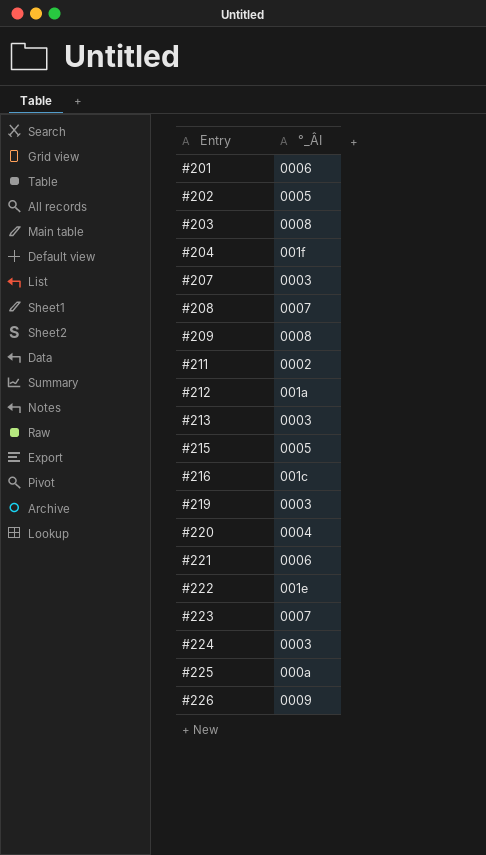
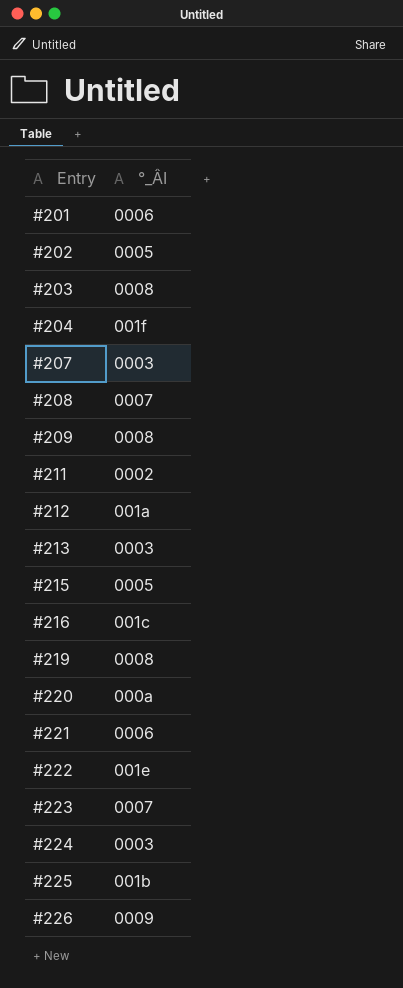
#219 | °_ÂI: 0003 -> 0008
#220 | °_ÂI: 0004 -> 000a
#225 | °_ÂI: 000a -> 001b

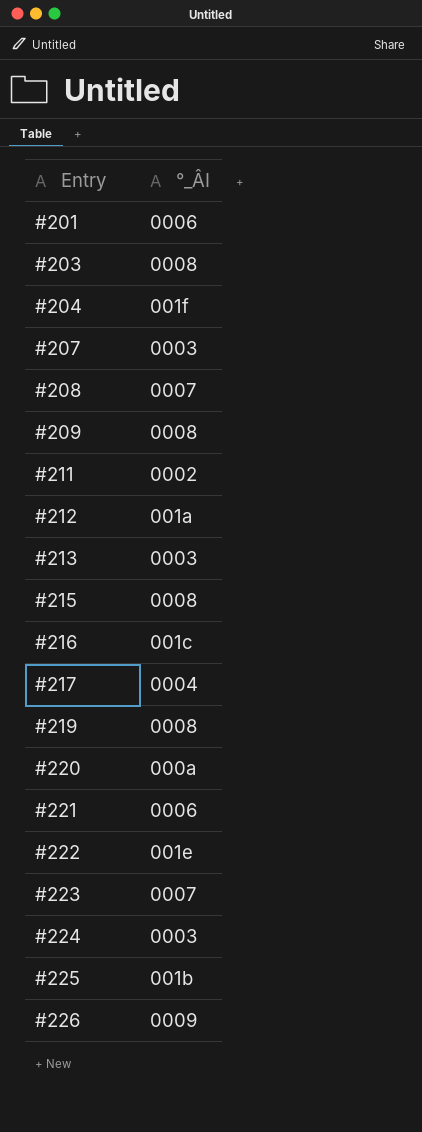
row #202: 0005 -> none
#215 | °_ÂI: 0005 -> 0008
row #217: none -> 0004

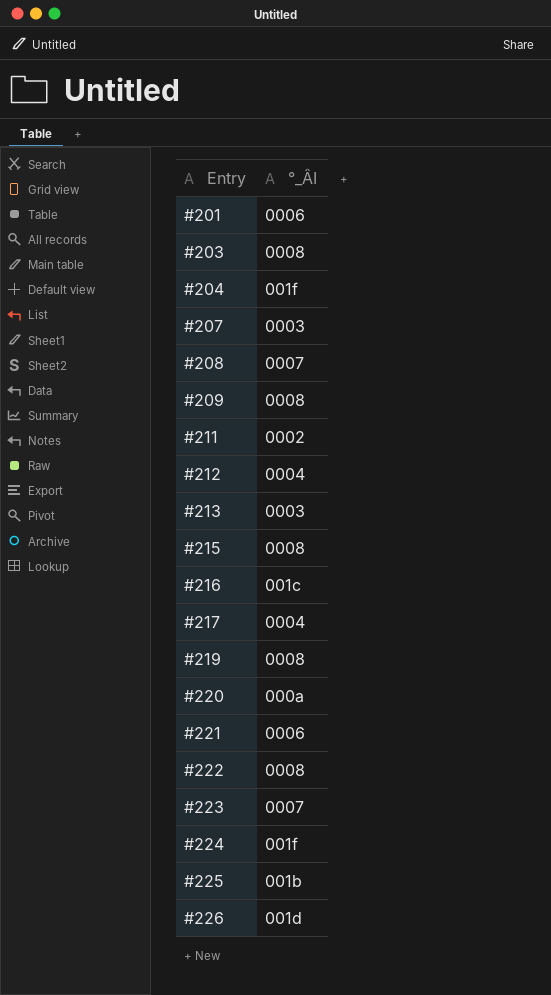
#212 | °_ÂI: 001a -> 0004
#222 | °_ÂI: 001e -> 0008
#224 | °_ÂI: 0003 -> 001f
#226 | °_ÂI: 0009 -> 001d

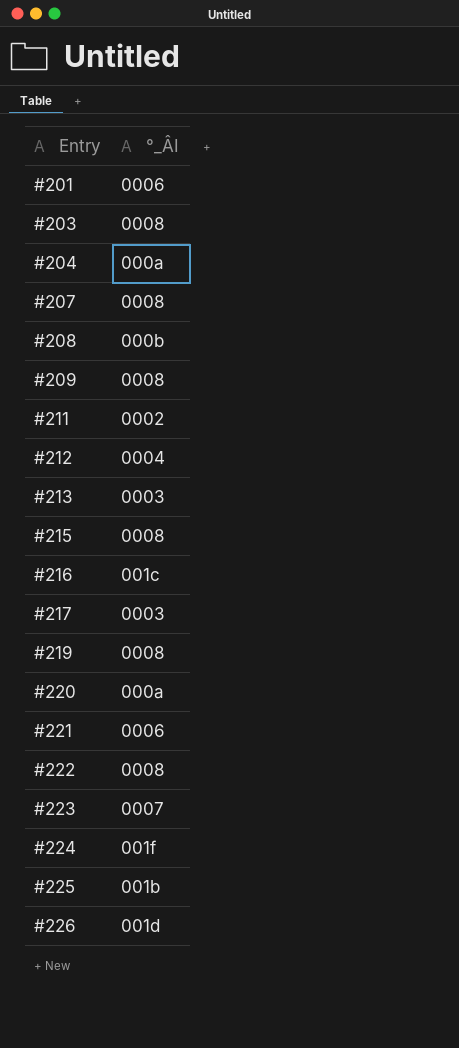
#204 | °_ÂI: 001f -> 000a
#207 | °_ÂI: 0003 -> 0008
#208 | °_ÂI: 0007 -> 000b
#217 | °_ÂI: 0004 -> 0003

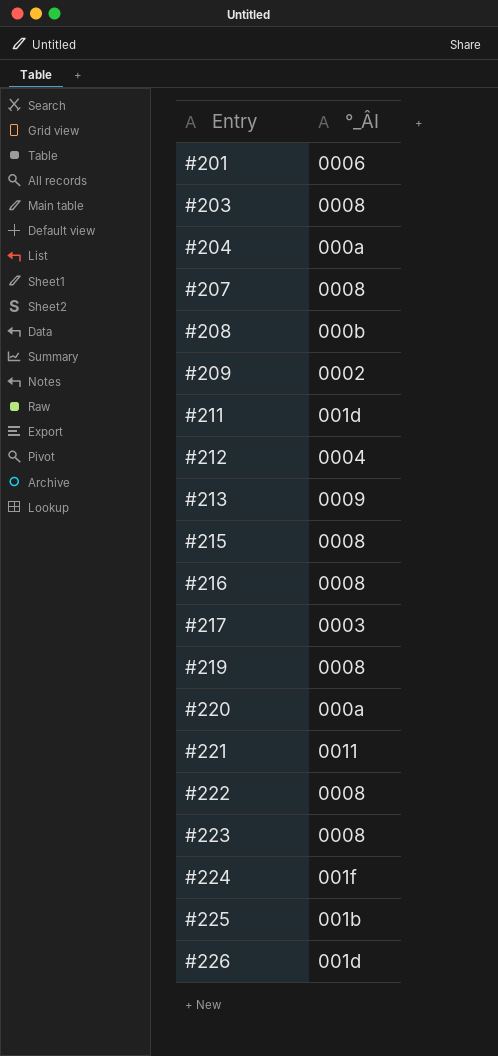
#209 | °_ÂI: 0008 -> 0002
#211 | °_ÂI: 0002 -> 001d
#213 | °_ÂI: 0003 -> 0009
#216 | °_ÂI: 001c -> 0008
#221 | °_ÂI: 0006 -> 0011
#223 | °_ÂI: 0007 -> 0008

